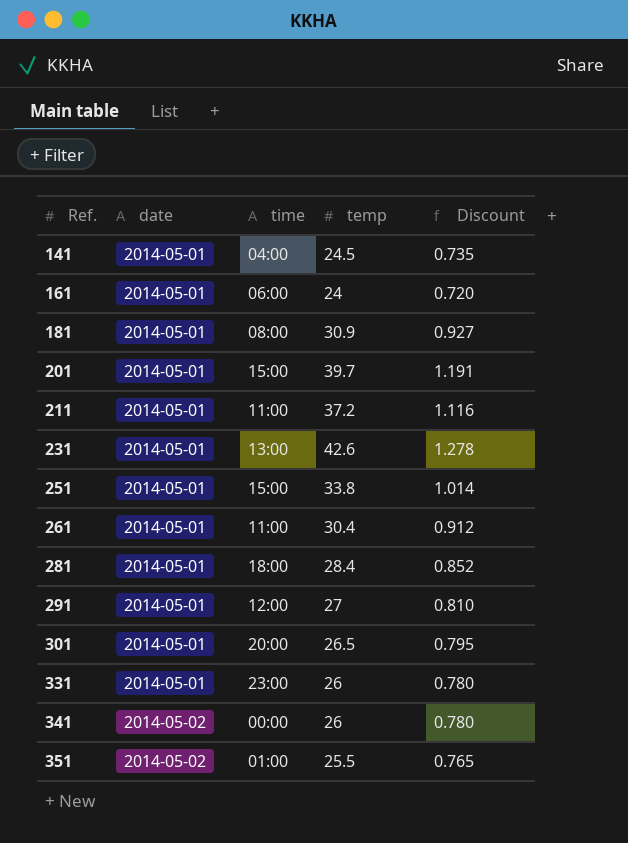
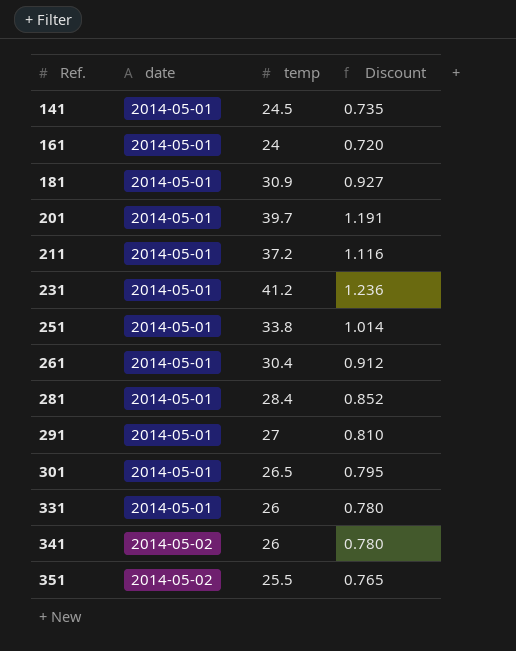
column time | position: 3 -> none
231 | temp: 42.6 -> 41.2
231 | Discount: 1.278 -> 1.236

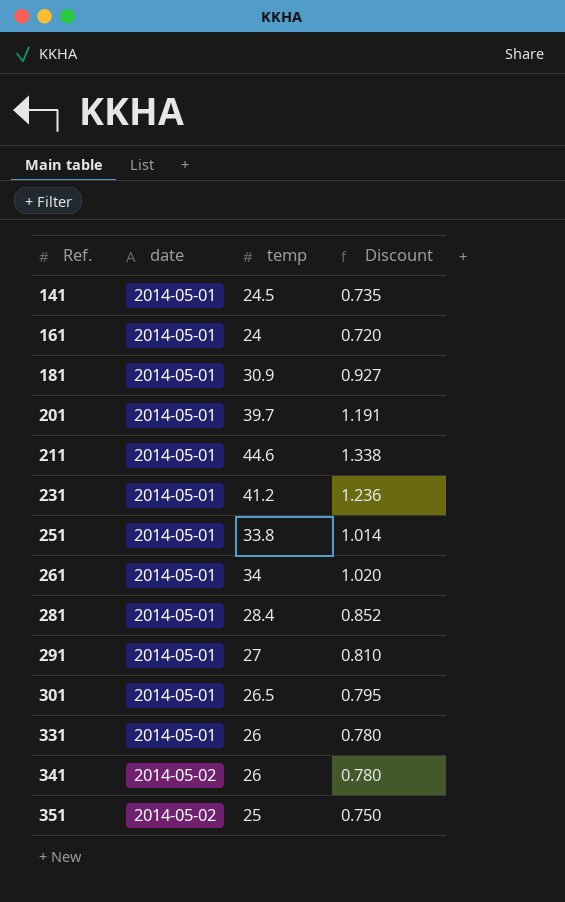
211 | temp: 37.2 -> 44.6
211 | Discount: 1.116 -> 1.338
261 | temp: 30.4 -> 34
261 | Discount: 0.912 -> 1.020
351 | temp: 25.5 -> 25
351 | Discount: 0.765 -> 0.750

